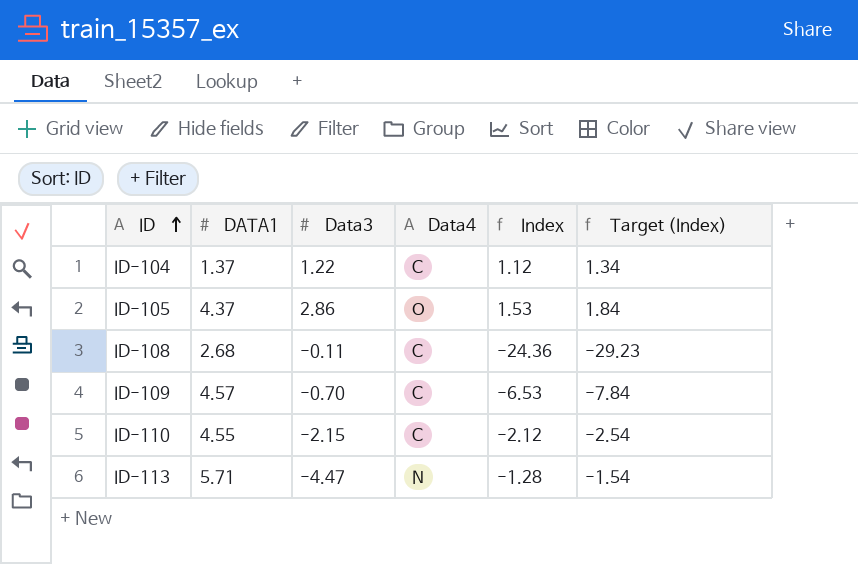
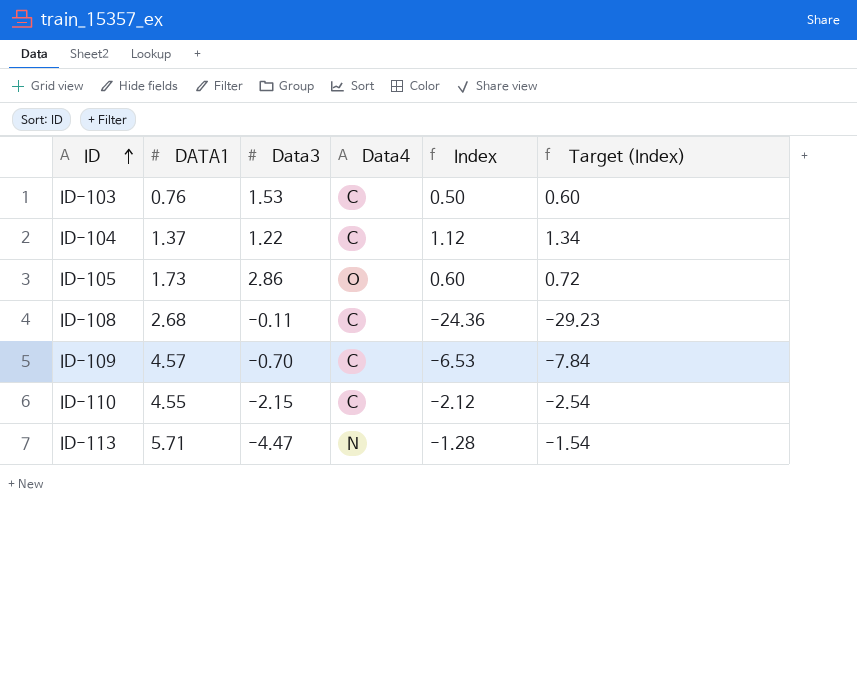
row ID-103: none -> 0.76 | 1.53 | C | 0.50 | 0.60
ID-105 | DATA1: 4.37 -> 1.73
ID-105 | Index: 1.53 -> 0.60
ID-105 | Target (Index): 1.84 -> 0.72

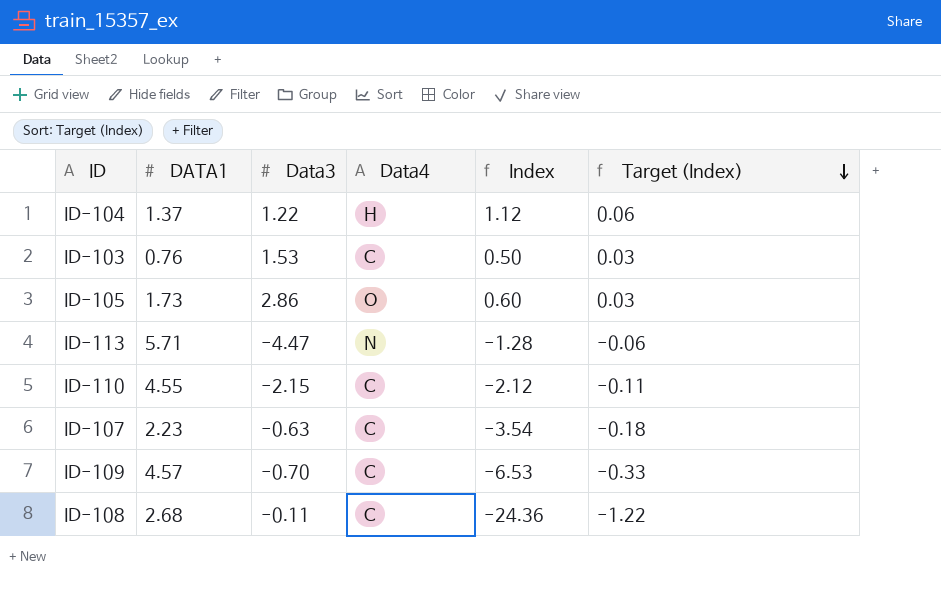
row order: ID ascending -> Target (Index) descending
column Target (Index) | formula: [Index] * 1.2 -> [Index] * 0.05
ID-104 | Data4: C -> H
row ID-107: none -> 2.23 | -0.63 | C | -3.54 | -0.18

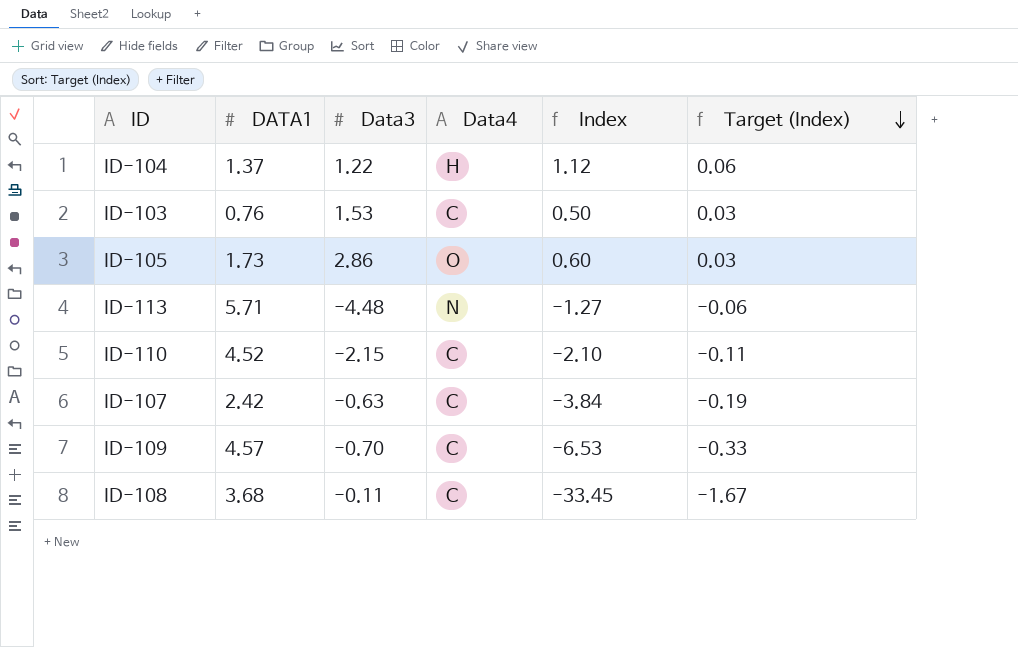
ID-113 | Data3: -4.47 -> -4.48
ID-113 | Index: -1.28 -> -1.27
ID-110 | DATA1: 4.55 -> 4.52
ID-110 | Index: -2.12 -> -2.10
ID-107 | DATA1: 2.23 -> 2.42
ID-107 | Index: -3.54 -> -3.84
ID-107 | Target (Index): -0.18 -> -0.19
ID-108 | DATA1: 2.68 -> 3.68
ID-108 | Index: -24.36 -> -33.45
ID-108 | Target (Index): -1.22 -> -1.67

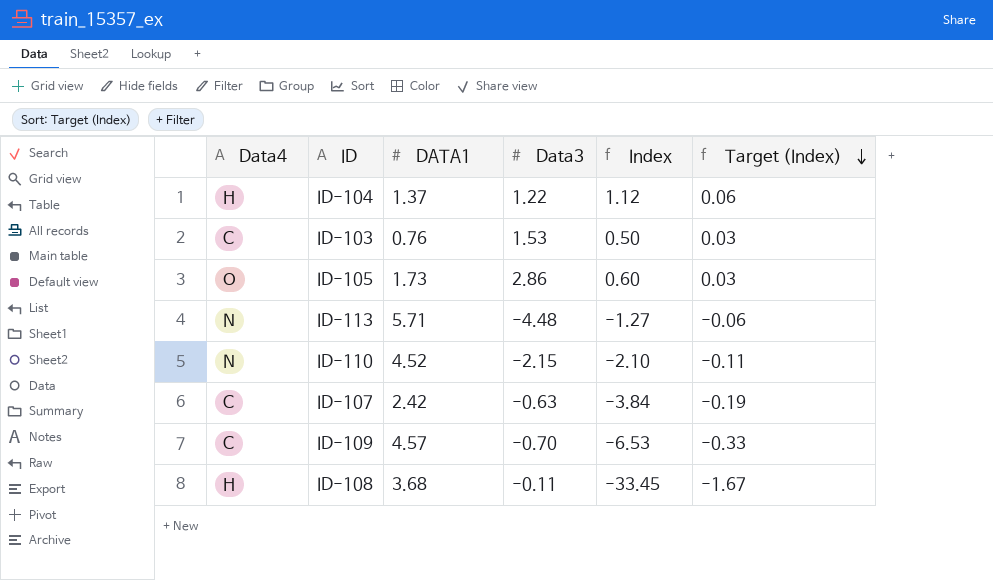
column Data4 | position: 4 -> 1
ID-110 | Data4: C -> N
ID-108 | Data4: C -> H

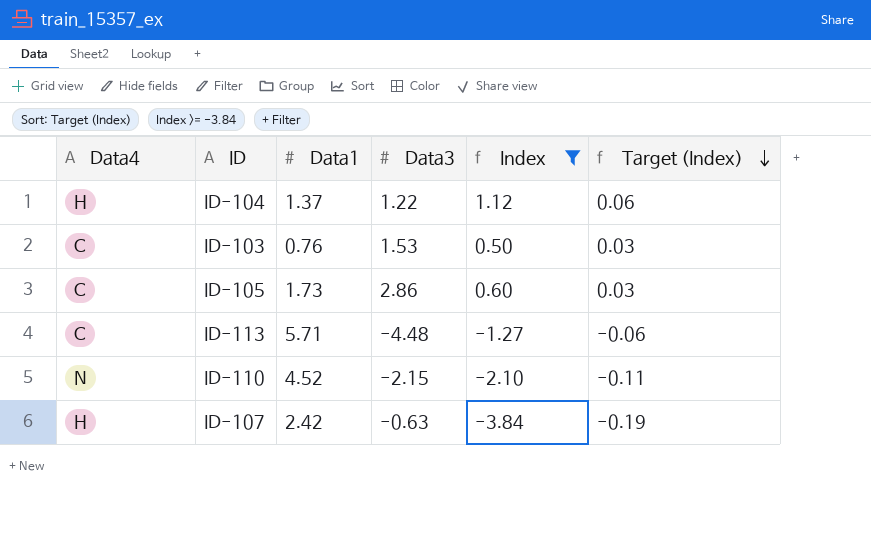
filter: none -> Index >= -3.84
column name: DATA1 -> Data1
ID-105 | Data4: O -> C
ID-113 | Data4: N -> C
ID-107 | Data4: C -> H

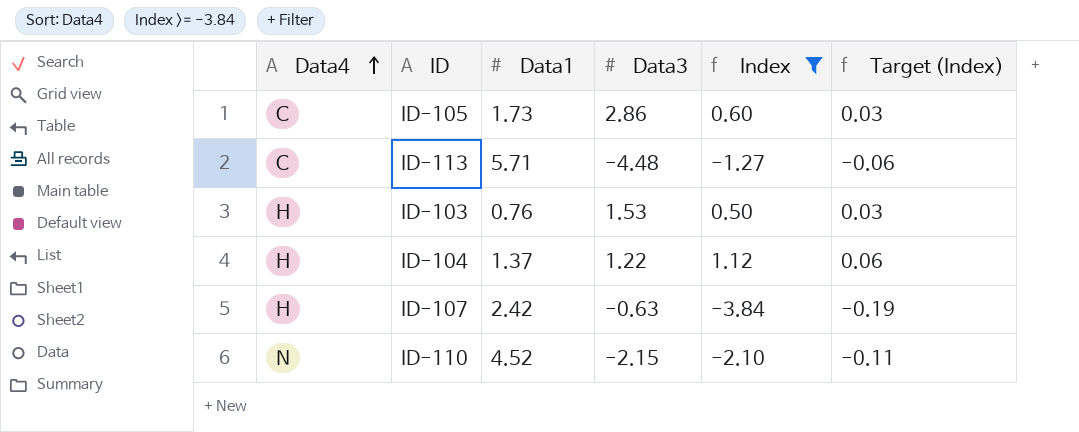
row order: Target (Index) descending -> Data4 ascending
ID-103 | Data4: C -> H

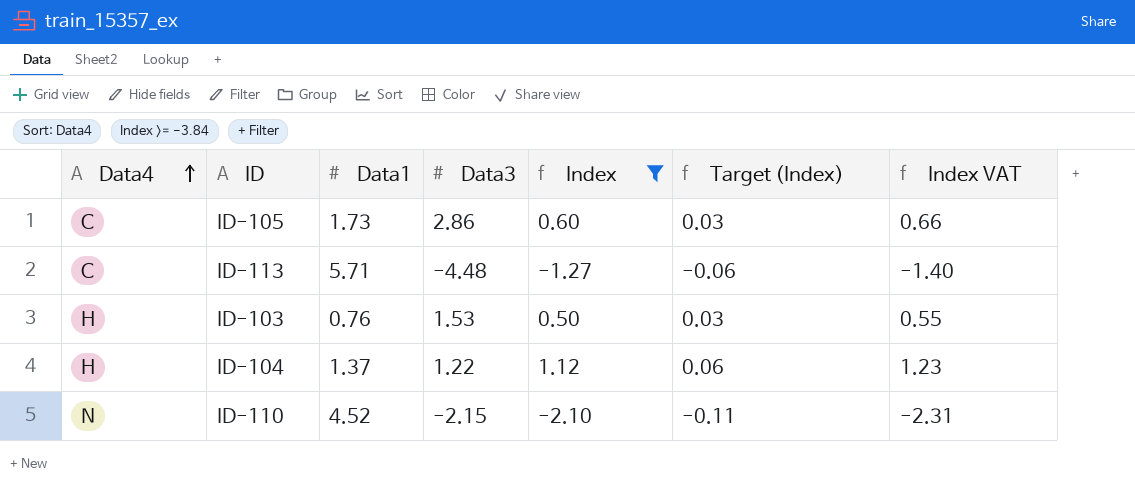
column Index VAT | formula: none -> [Index] * 1.1
row ID-107: H | 2.42 | -0.63 | -3.84 | -0.19 -> none

